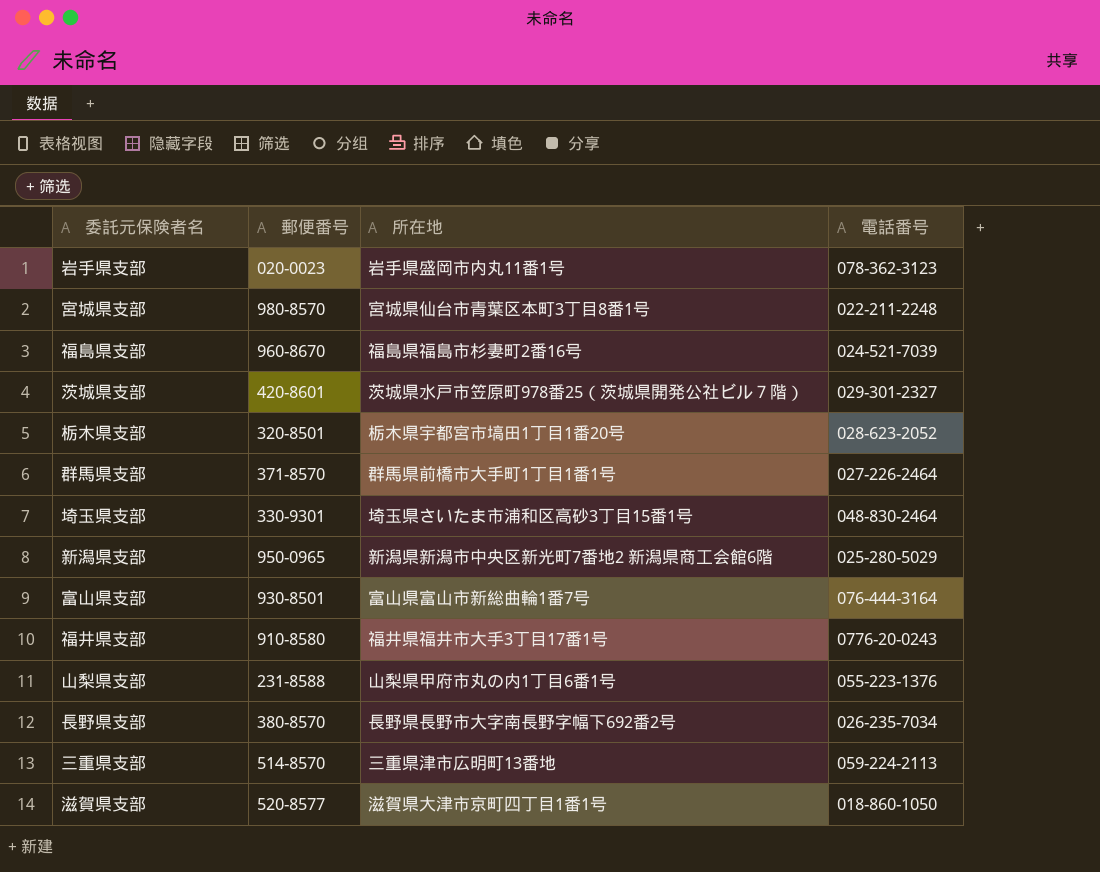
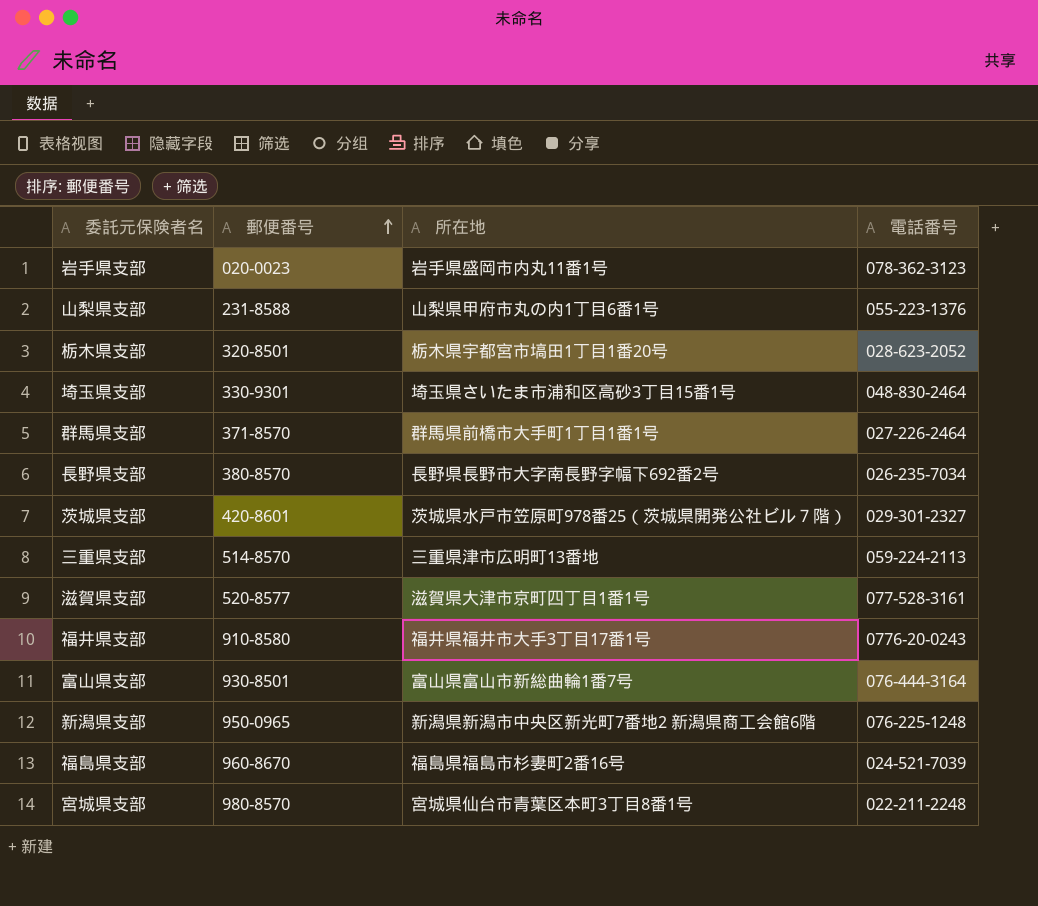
row order: none -> 郵便番号 ascending
滋賀県支部 | 電話番号: 018-860-1050 -> 077-528-3161
新潟県支部 | 電話番号: 025-280-5029 -> 076-225-1248

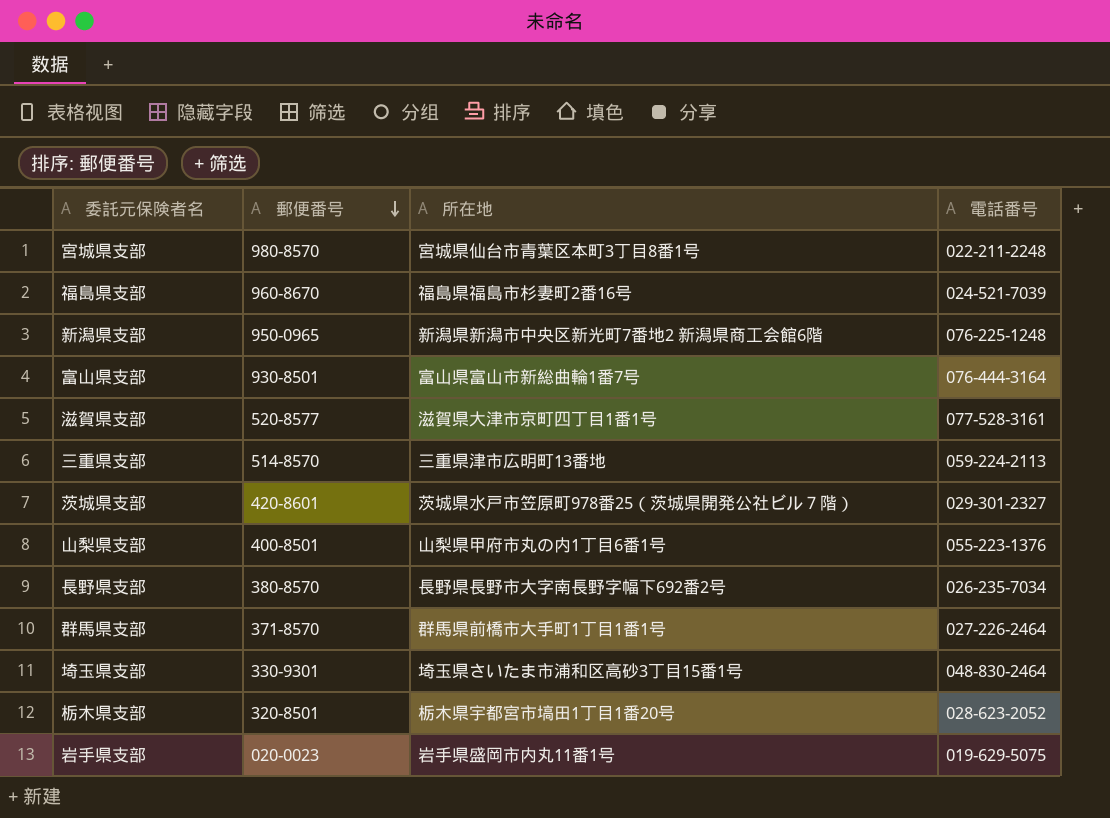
row order: 郵便番号 ascending -> 郵便番号 descending
row 福井県支部: 910-8580 | 福井県福井市大手3丁目17番1号 | 0776-20-0243 -> none
山梨県支部 | 郵便番号: 231-8588 -> 400-8501
岩手県支部 | 電話番号: 078-362-3123 -> 019-629-5075

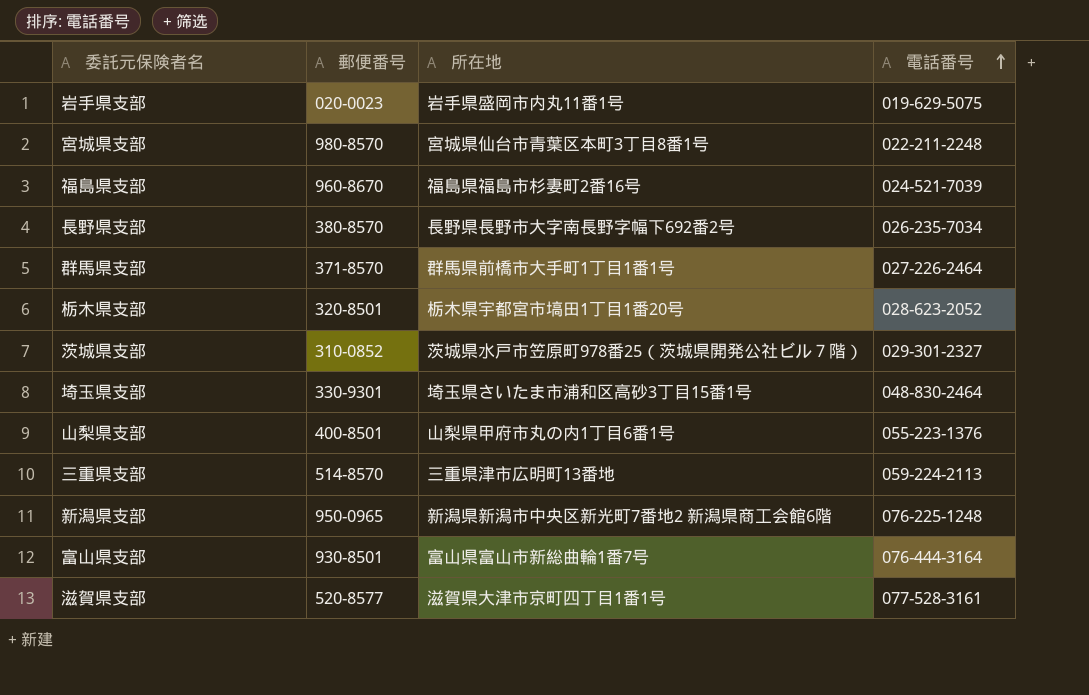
row order: 郵便番号 descending -> 電話番号 ascending
茨城県支部 | 郵便番号: 420-8601 -> 310-0852

